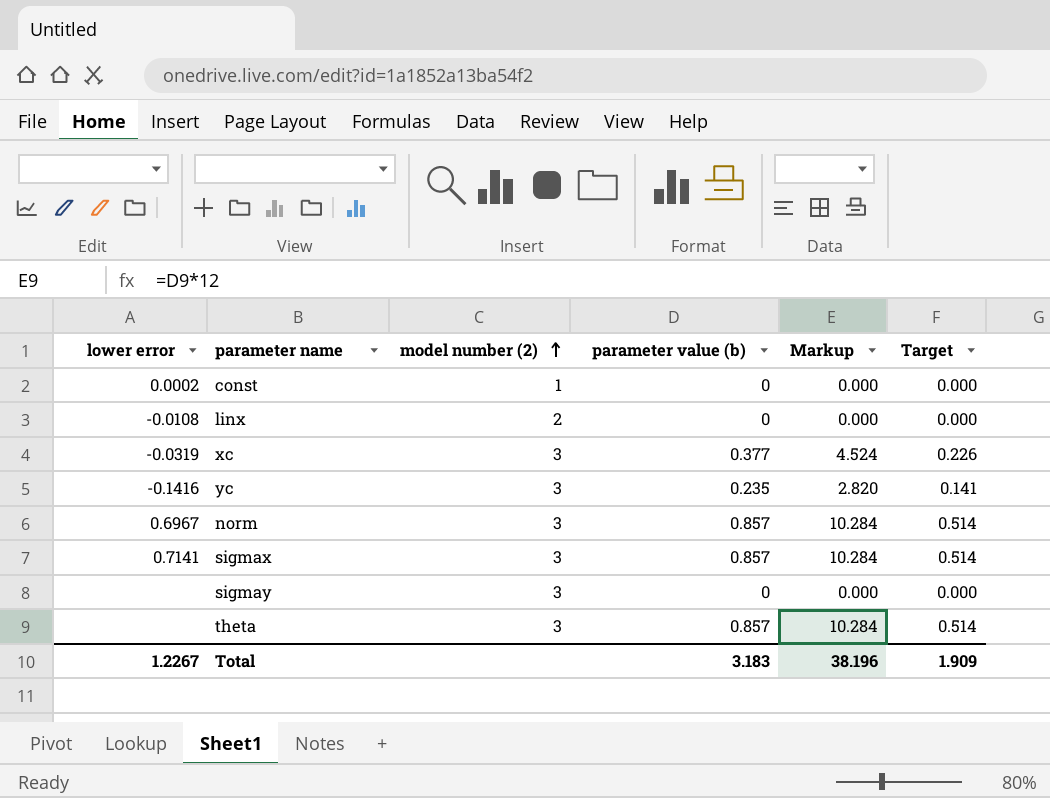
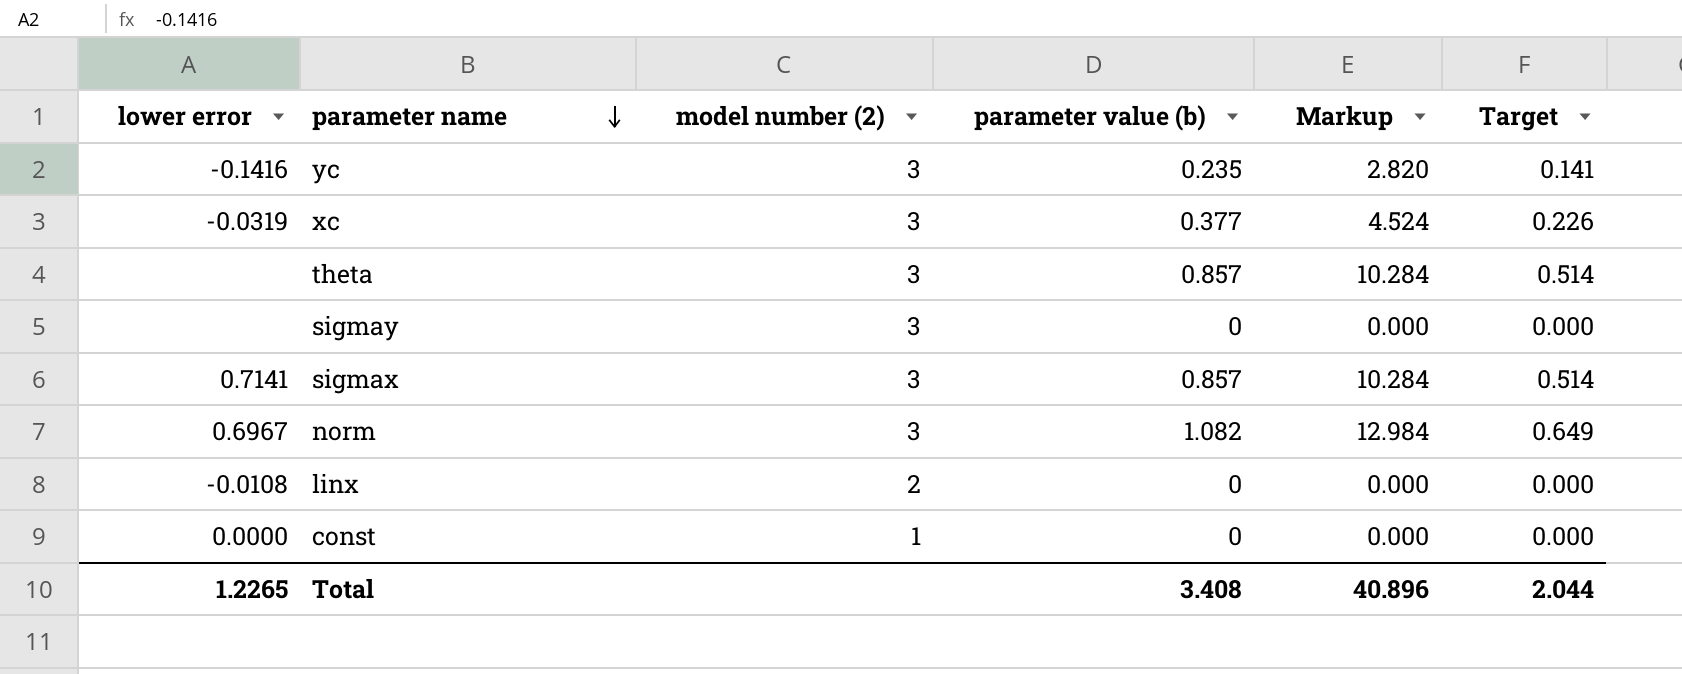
row order: model number (2) ascending -> parameter name descending
norm | parameter value (b): 0.857 -> 1.082
norm | Markup: 10.284 -> 12.984
norm | Target: 0.514 -> 0.649
const | lower error: 0.0002 -> 0.0000
Total | lower error: 1.2267 -> 1.2265
Total | parameter value (b): 3.183 -> 3.408
Total | Markup: 38.196 -> 40.896
Total | Target: 1.909 -> 2.044

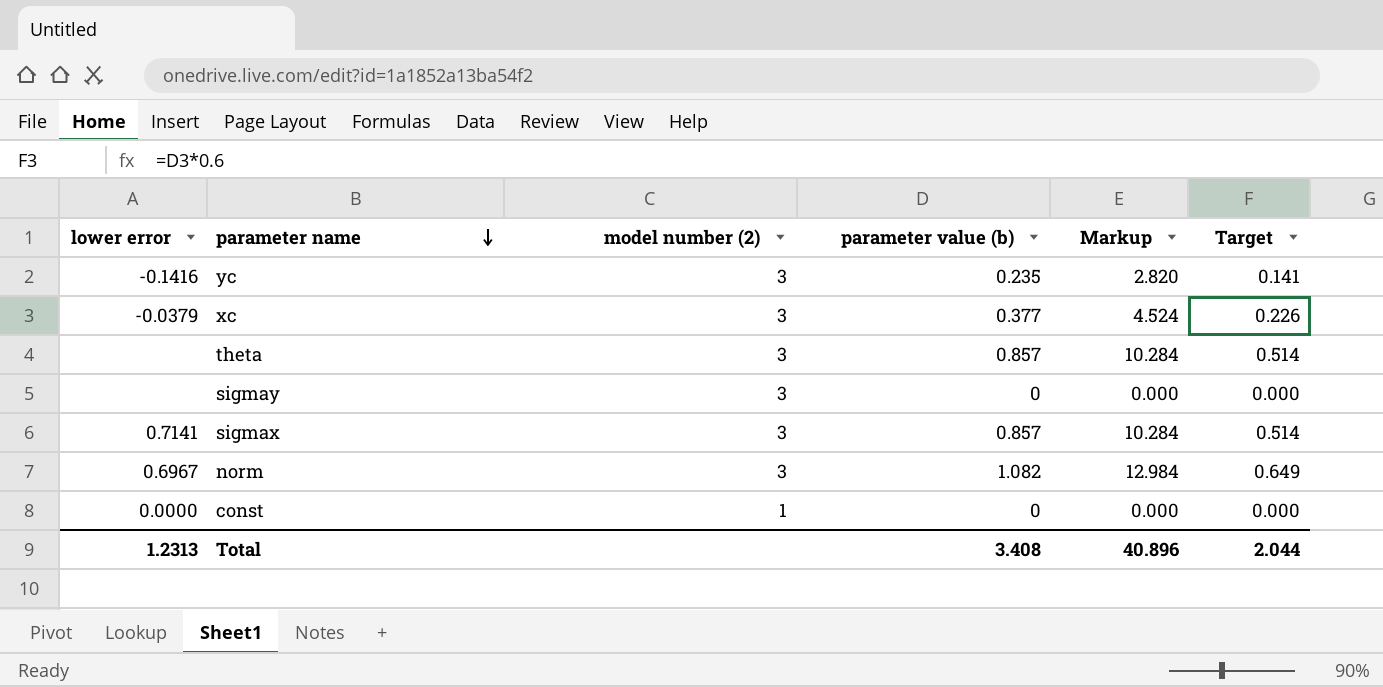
row linx: -0.0108 | 2 | 0 | 0.000 | 0.000 -> none
xc | lower error: -0.0319 -> -0.0379
Total | lower error: 1.2265 -> 1.2313

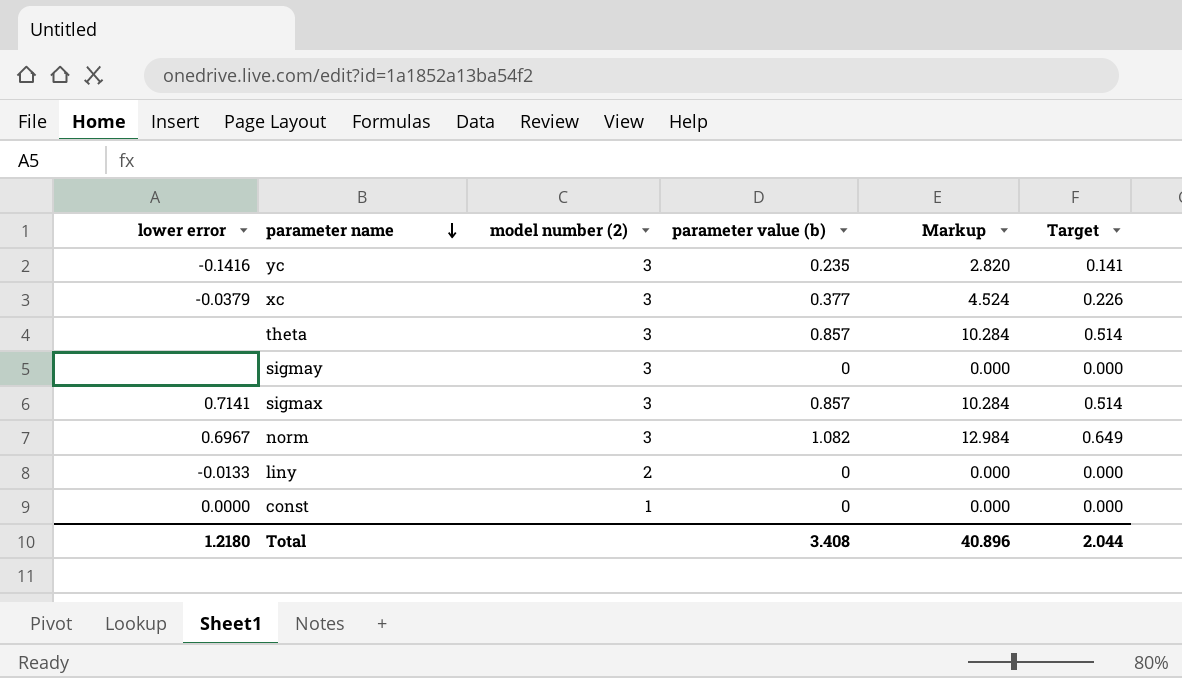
row liny: none -> -0.0133 | 2 | 0 | 0.000 | 0.000
Total | lower error: 1.2313 -> 1.2180

